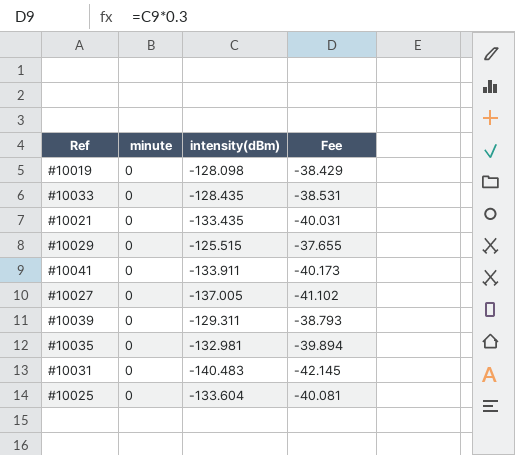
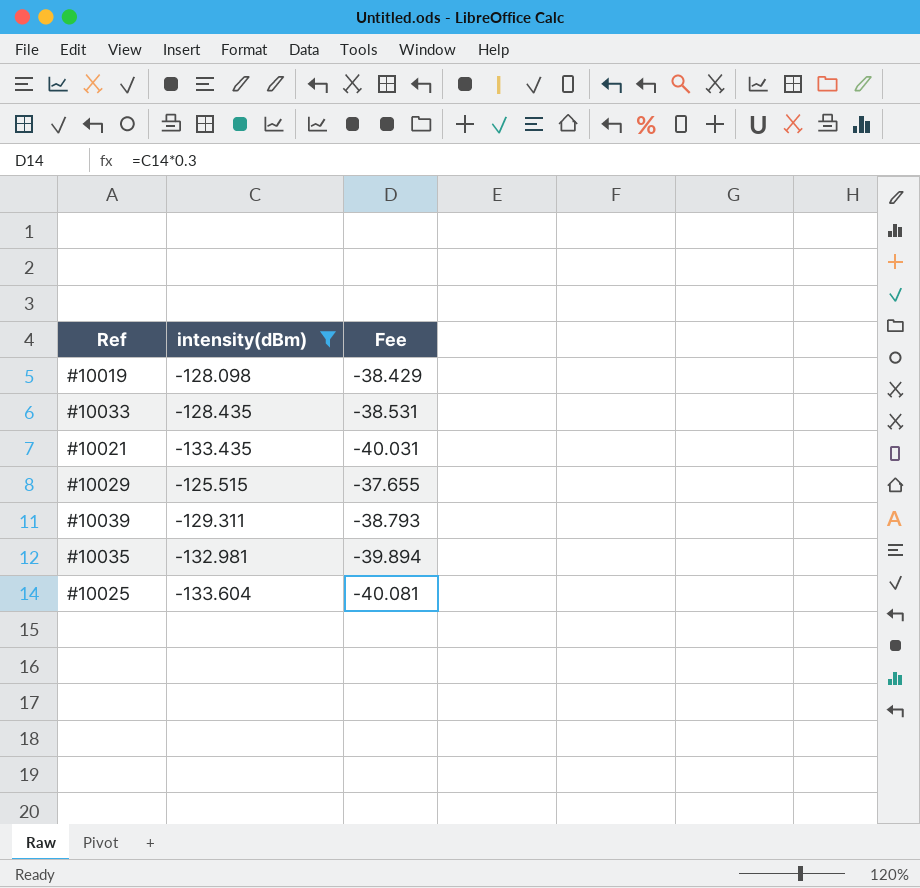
filter: none -> intensity(dBm) >= -133.604
column minute | position: 2 -> none

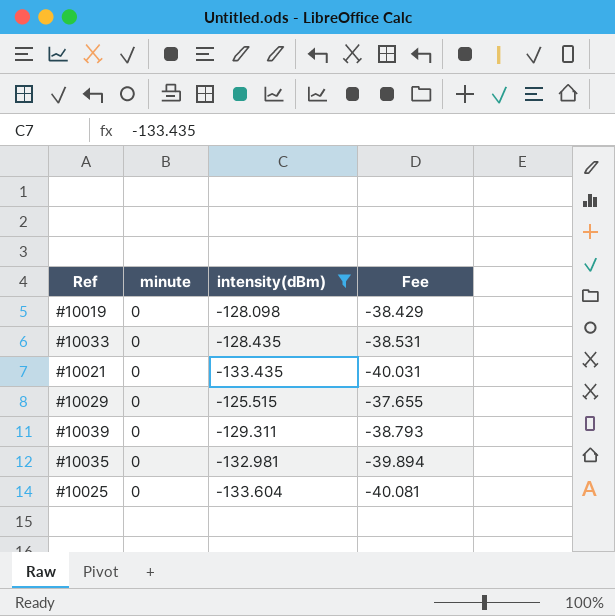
column minute | position: none -> 2

